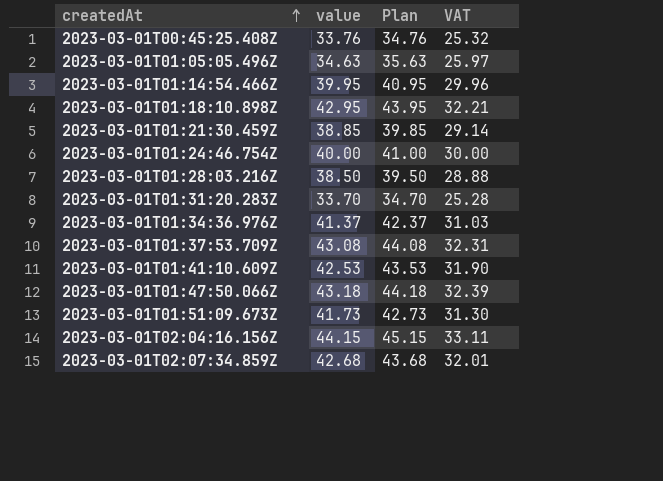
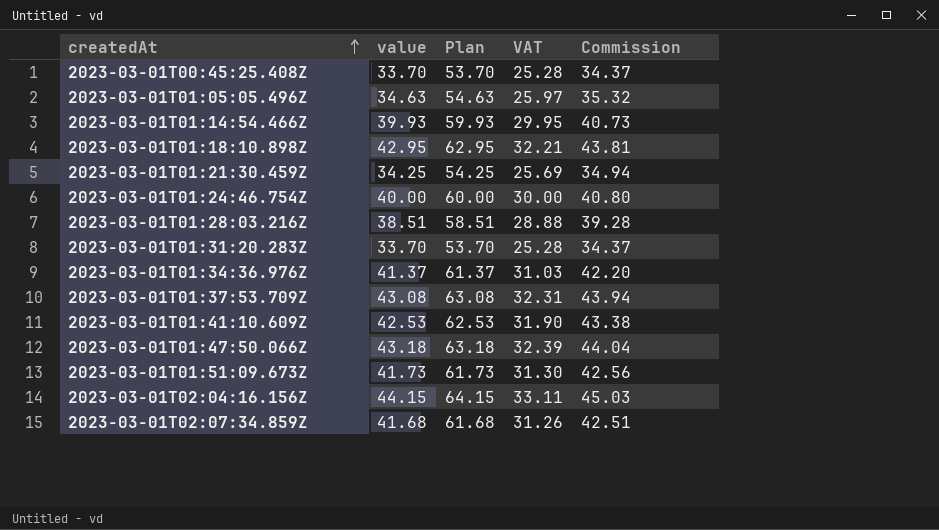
column Plan | formula: [value] + 1 -> [value] + 20
column Commission | formula: none -> [value] * 1.02
2023-03-01T00:45:25.408Z | value: 33.76 -> 33.70
2023-03-01T00:45:25.408Z | VAT: 25.32 -> 25.28
2023-03-01T01:14:54.466Z | value: 39.95 -> 39.93
2023-03-01T01:14:54.466Z | VAT: 29.96 -> 29.95
2023-03-01T01:21:30.459Z | value: 38.85 -> 34.25
2023-03-01T01:21:30.459Z | VAT: 29.14 -> 25.69
2023-03-01T01:28:03.216Z | value: 38.50 -> 38.51
2023-03-01T02:07:34.859Z | value: 42.68 -> 41.68
2023-03-01T02:07:34.859Z | VAT: 32.01 -> 31.26

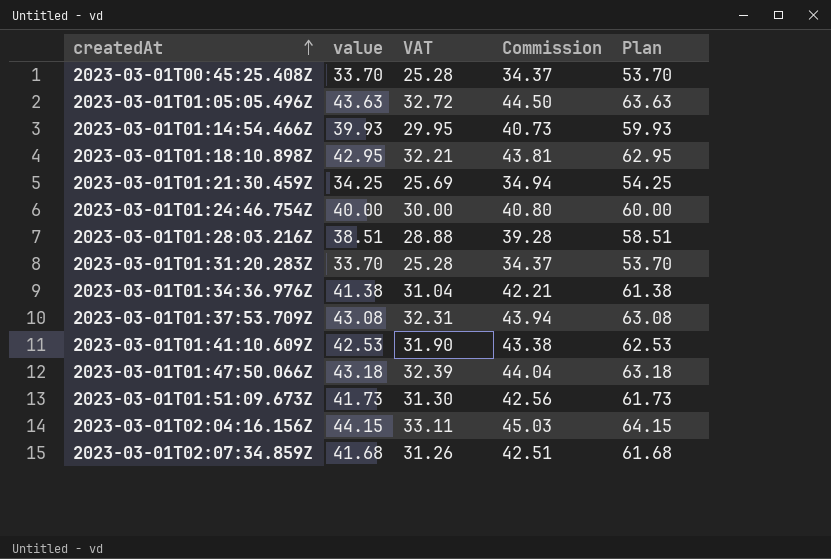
column Plan | position: 3 -> 5
2023-03-01T01:05:05.496Z | value: 34.63 -> 43.63
2023-03-01T01:05:05.496Z | VAT: 25.97 -> 32.72
2023-03-01T01:05:05.496Z | Commission: 35.32 -> 44.50
2023-03-01T01:05:05.496Z | Plan: 54.63 -> 63.63
2023-03-01T01:34:36.976Z | value: 41.37 -> 41.38
2023-03-01T01:34:36.976Z | VAT: 31.03 -> 31.04
2023-03-01T01:34:36.976Z | Commission: 42.20 -> 42.21
2023-03-01T01:34:36.976Z | Plan: 61.37 -> 61.38

